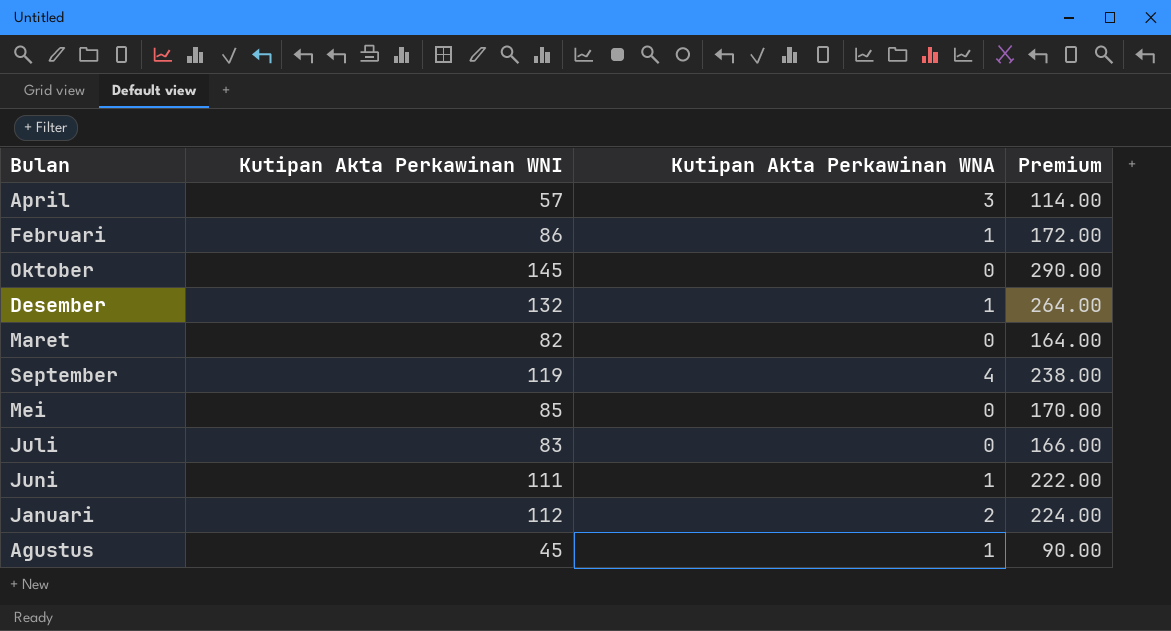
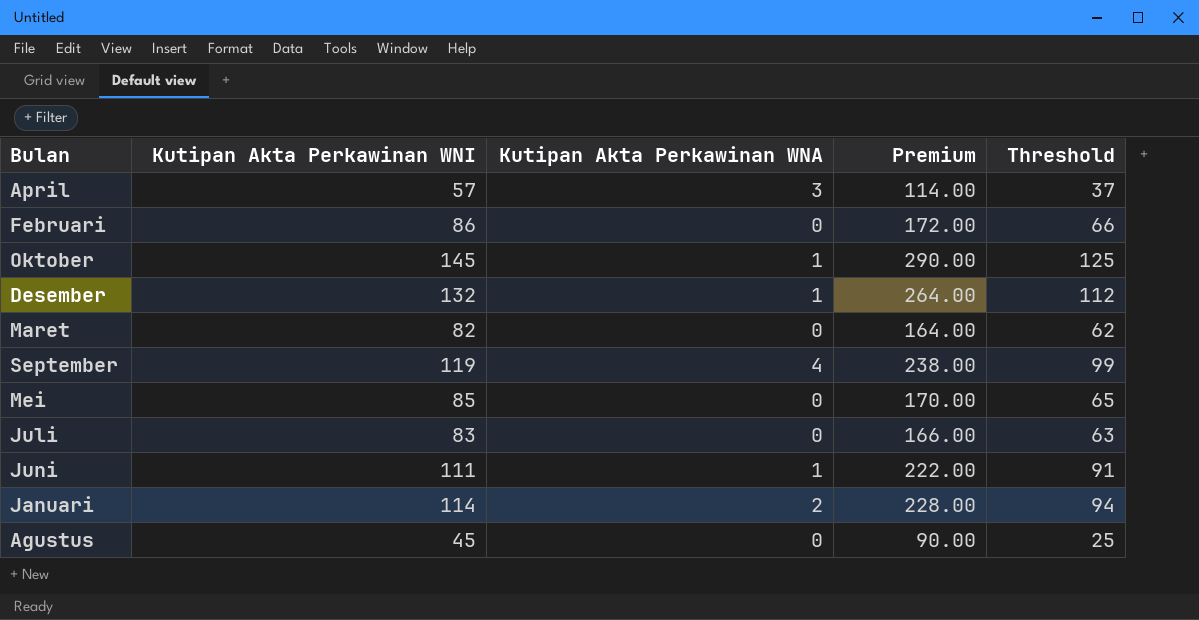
column Threshold | formula: none -> [Kutipan Akta Perkawinan WNI] - 20
Februari | Kutipan Akta Perkawinan WNA: 1 -> 0
Oktober | Kutipan Akta Perkawinan WNA: 0 -> 1
Januari | Kutipan Akta Perkawinan WNI: 112 -> 114
Januari | Premium: 224.00 -> 228.00
Agustus | Kutipan Akta Perkawinan WNA: 1 -> 0

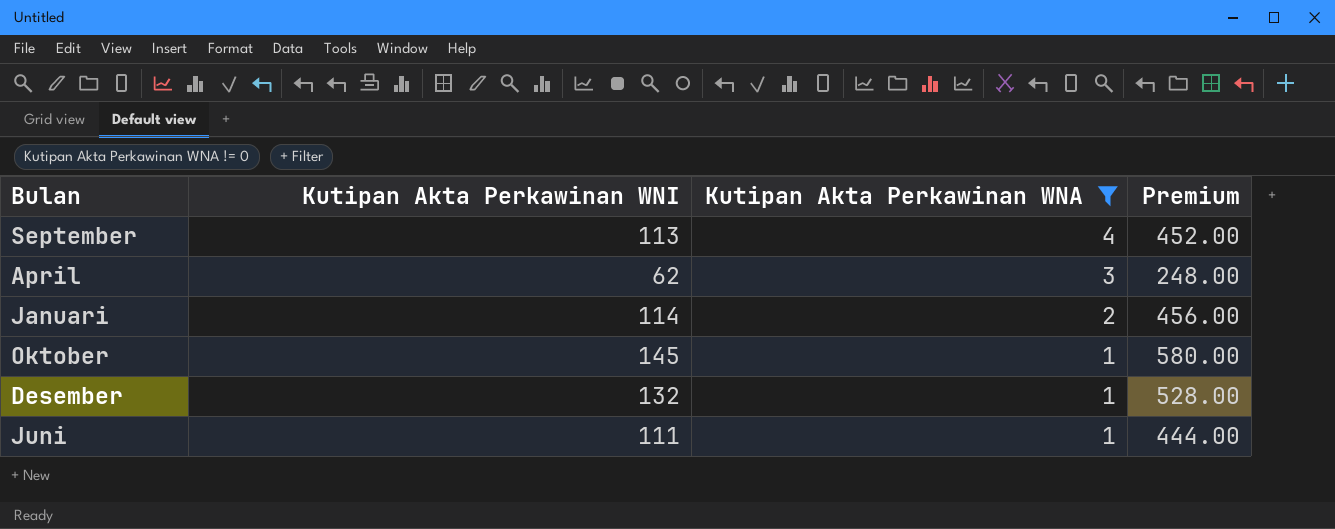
filter: none -> Kutipan Akta Perkawinan WNA != 0
row order: none -> Kutipan Akta Perkawinan WNA descending
column Threshold | formula: [Kutipan Akta Perkawinan WNI] - 20 -> none
column Premium | formula: [Kutipan Akta Perkawinan WNI] * 2 -> [Kutipan Akta Perkawinan WNI] * 4
September | Kutipan Akta Perkawinan WNI: 119 -> 113
April | Kutipan Akta Perkawinan WNI: 57 -> 62

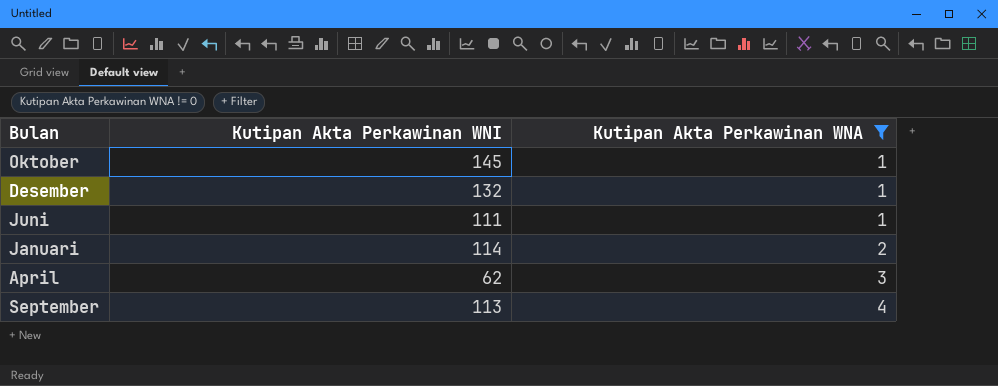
row order: Kutipan Akta Perkawinan WNA descending -> Kutipan Akta Perkawinan WNA ascending
column Premium | formula: [Kutipan Akta Perkawinan WNI] * 4 -> none

